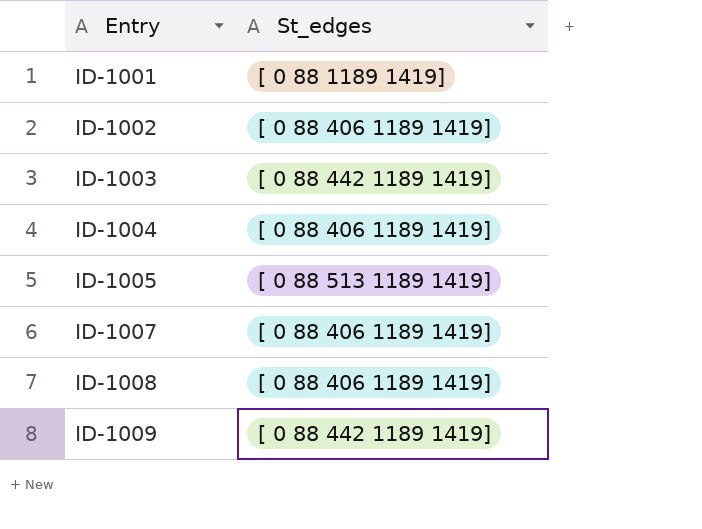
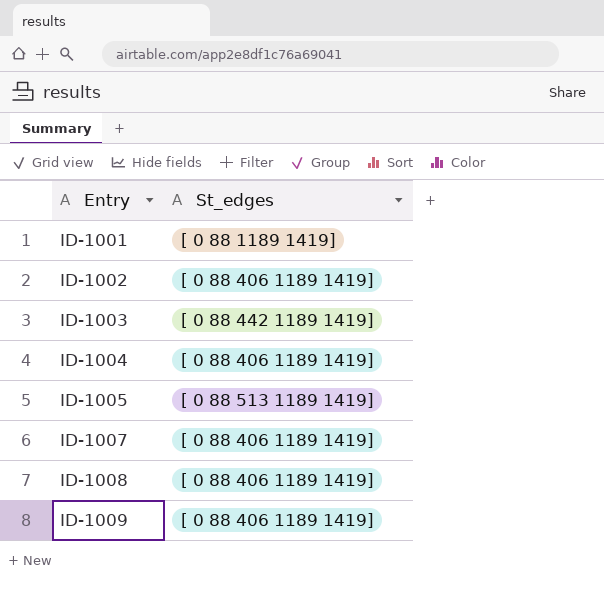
ID-1009 | St_edges: [ 0 88 442 1189 1419] -> [ 0 88 406 1189 1419]

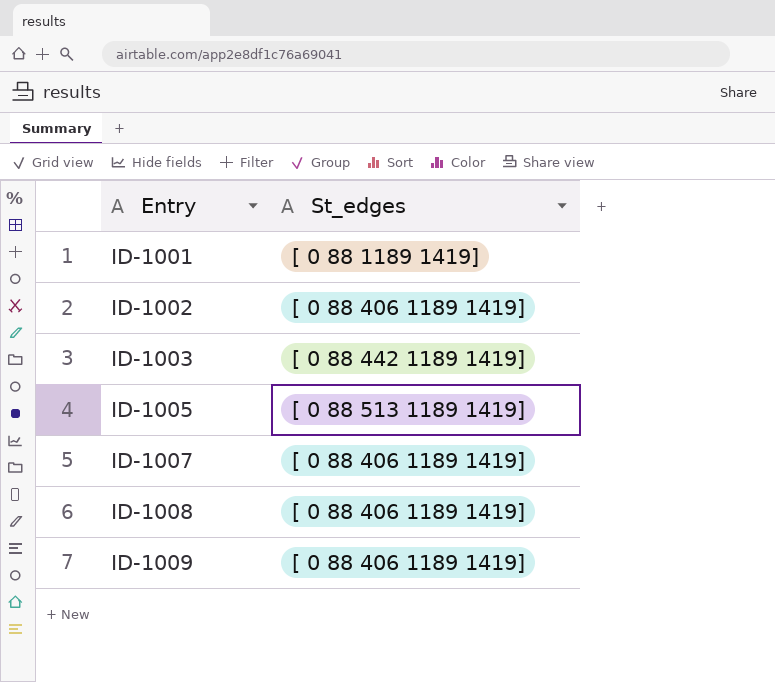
row ID-1004: [ 0 88 406 1189 1419] -> none

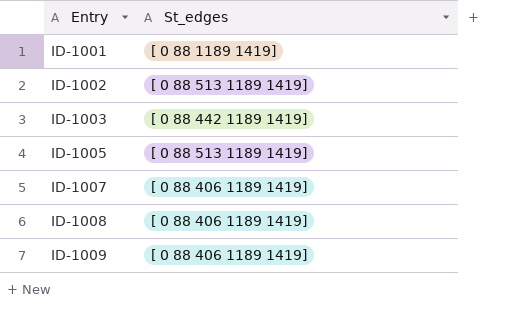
ID-1002 | St_edges: [ 0 88 406 1189 1419] -> [ 0 88 513 1189 1419]

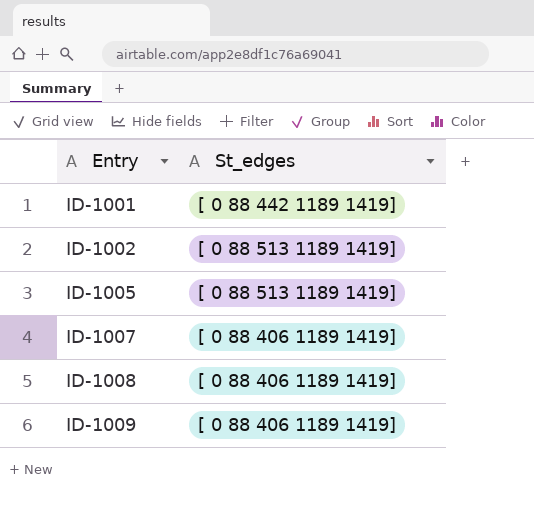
row ID-1003: [ 0 88 442 1189 1419] -> none
ID-1001 | St_edges: [ 0 88 1189 1419] -> [ 0 88 442 1189 1419]

